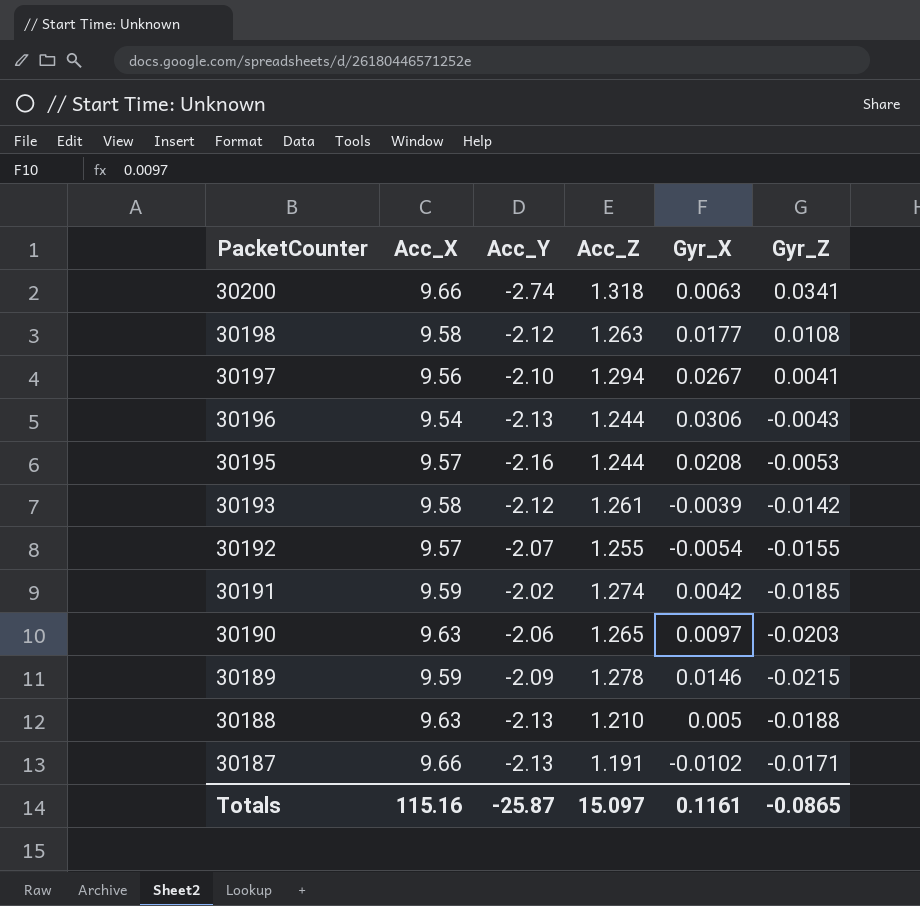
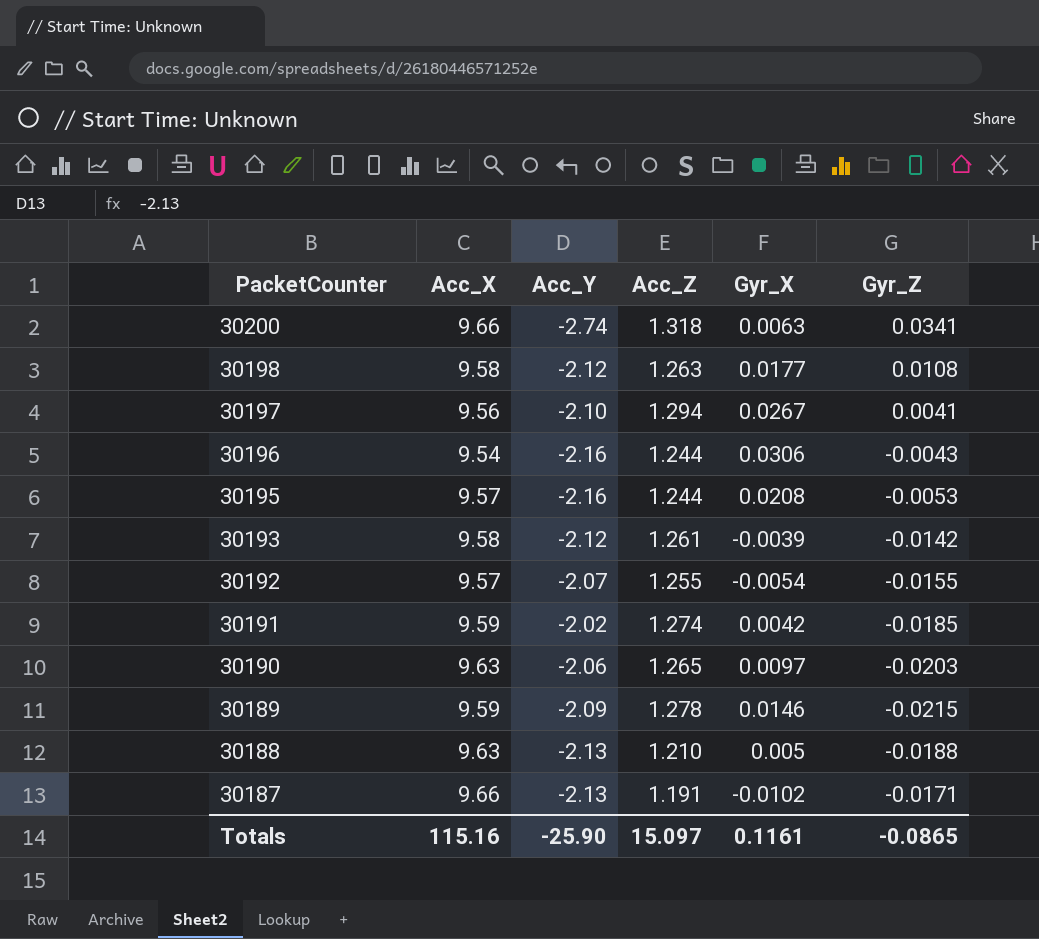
30196 | Acc_Y: -2.13 -> -2.16
Totals | Acc_Y: -25.87 -> -25.90

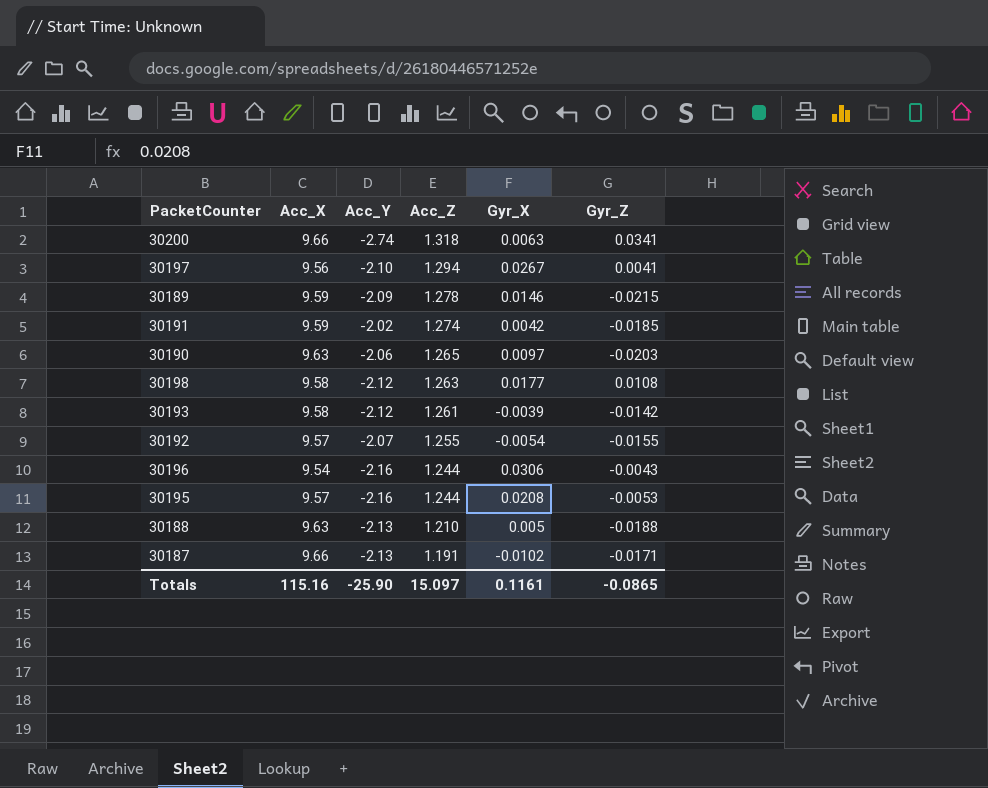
row order: PacketCounter descending -> Acc_Z descending

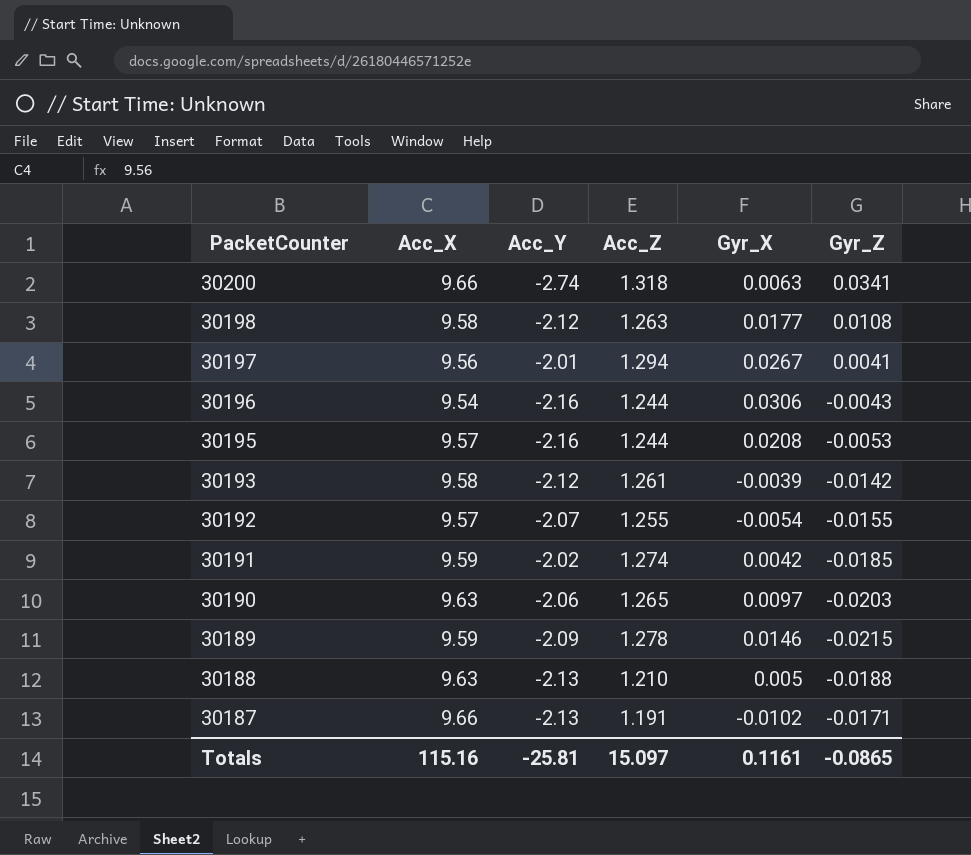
row order: Acc_Z descending -> PacketCounter descending
30197 | Acc_Y: -2.10 -> -2.01
Totals | Acc_Y: -25.90 -> -25.81

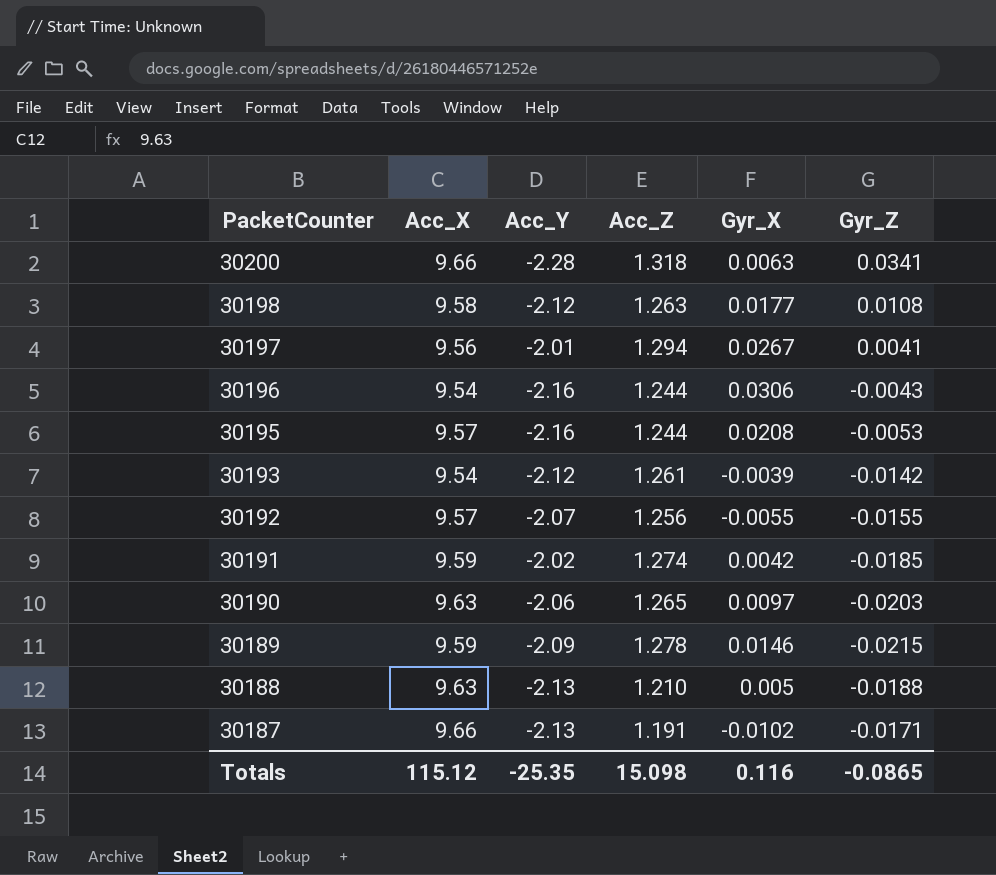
30200 | Acc_Y: -2.74 -> -2.28
30193 | Acc_X: 9.58 -> 9.54
30192 | Acc_Z: 1.255 -> 1.256
30192 | Gyr_X: -0.0054 -> -0.0055
Totals | Acc_X: 115.16 -> 115.12
Totals | Acc_Y: -25.81 -> -25.35
Totals | Acc_Z: 15.097 -> 15.098
Totals | Gyr_X: 0.1161 -> 0.116

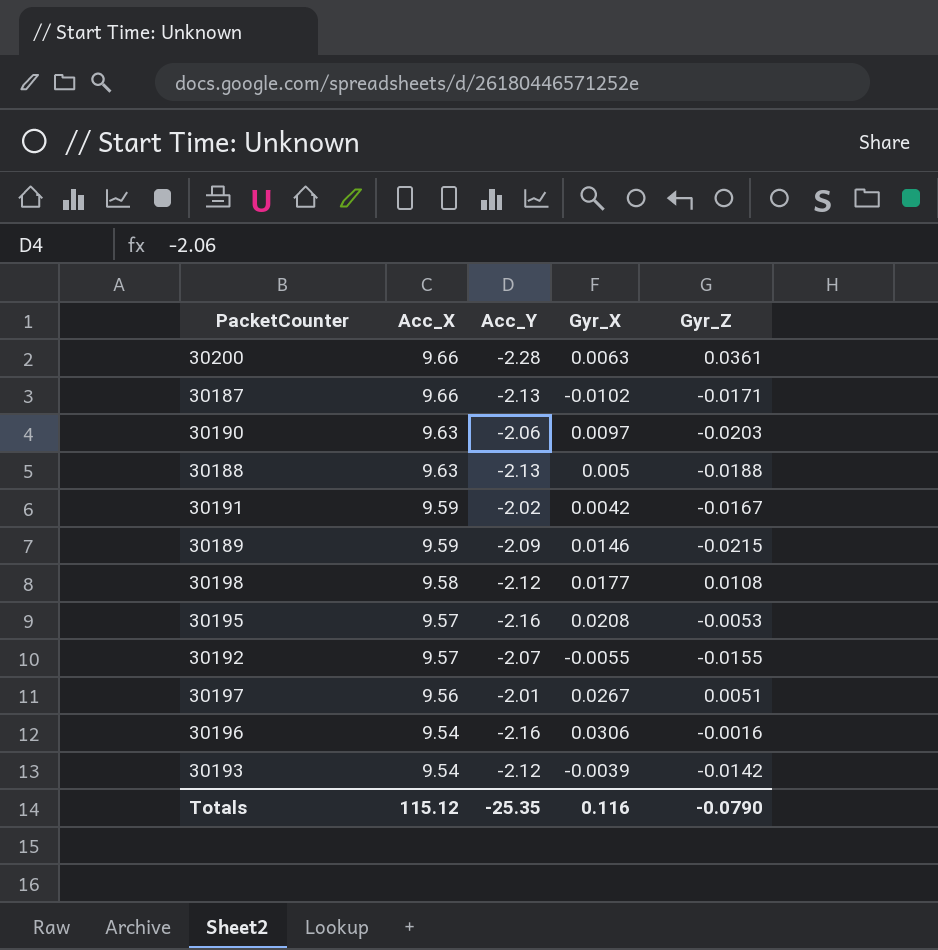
row order: PacketCounter descending -> Acc_X descending
column Acc_Z | position: 4 -> none
30200 | Gyr_Z: 0.0341 -> 0.0361
30191 | Gyr_Z: -0.0185 -> -0.0167
30197 | Gyr_Z: 0.0041 -> 0.0051
30196 | Gyr_Z: -0.0043 -> -0.0016
Totals | Gyr_Z: -0.0865 -> -0.0790

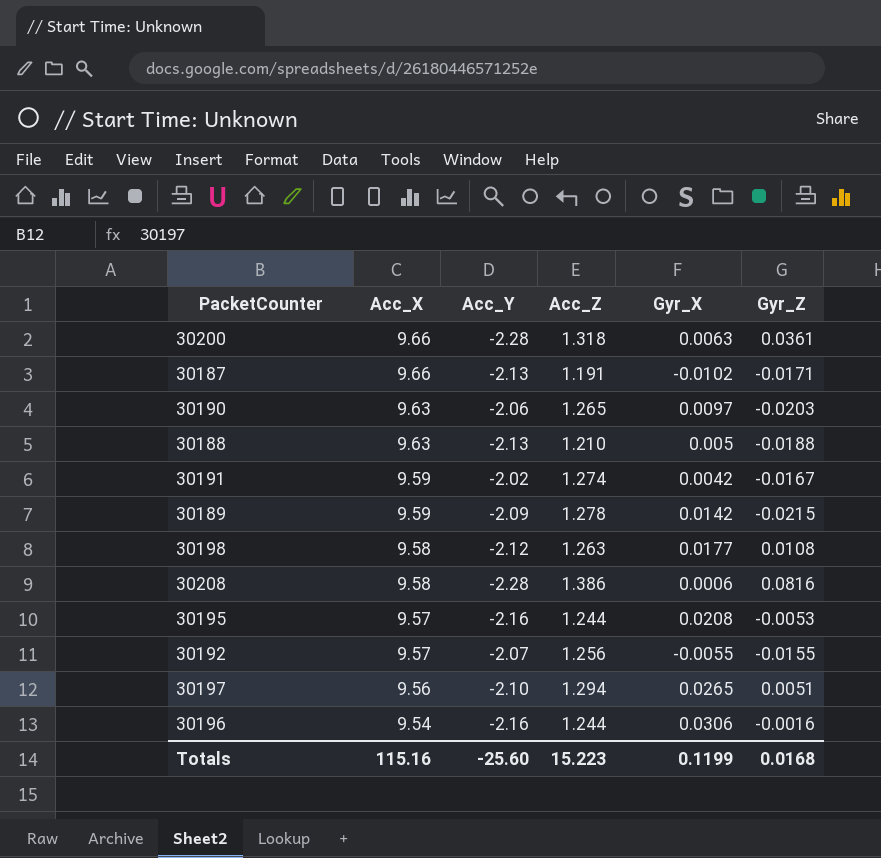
column Acc_Z | position: none -> 4
row 30193: 9.54 | -2.12 | -0.0039 | -0.0142 -> none
30189 | Gyr_X: 0.0146 -> 0.0142
row 30208: none -> 9.58 | -2.28 | 1.386 | 0.0006 | 0.0816
30197 | Acc_Y: -2.01 -> -2.10
30197 | Gyr_X: 0.0267 -> 0.0265
Totals | Acc_X: 115.12 -> 115.16
Totals | Acc_Y: -25.35 -> -25.60
Totals | Gyr_X: 0.116 -> 0.1199
Totals | Gyr_Z: -0.0790 -> 0.0168

